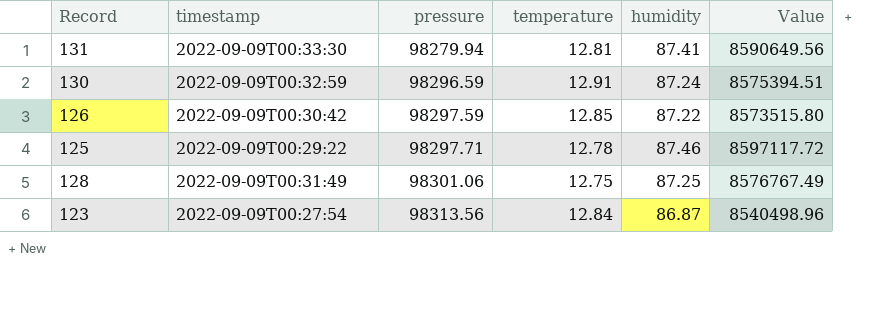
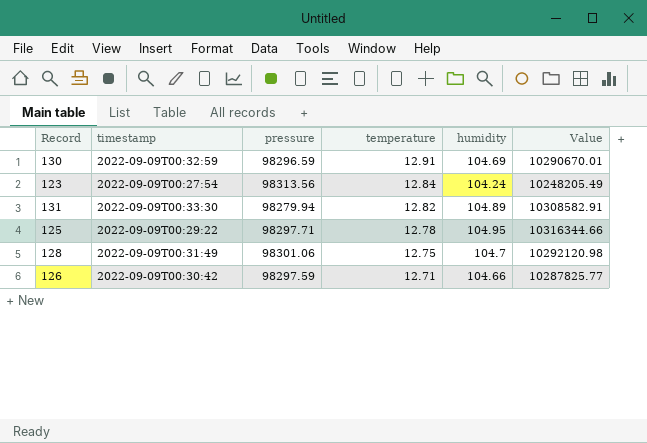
row order: pressure ascending -> temperature descending
130 | humidity: 87.24 -> 104.69
130 | Value: 8575394.51 -> 10290670.01
123 | humidity: 86.87 -> 104.24
123 | Value: 8540498.96 -> 10248205.49
131 | temperature: 12.81 -> 12.82
131 | humidity: 87.41 -> 104.89
131 | Value: 8590649.56 -> 10308582.91
125 | humidity: 87.46 -> 104.95
125 | Value: 8597117.72 -> 10316344.66
128 | humidity: 87.25 -> 104.7
128 | Value: 8576767.49 -> 10292120.98
126 | temperature: 12.85 -> 12.71
126 | humidity: 87.22 -> 104.66
126 | Value: 8573515.80 -> 10287825.77

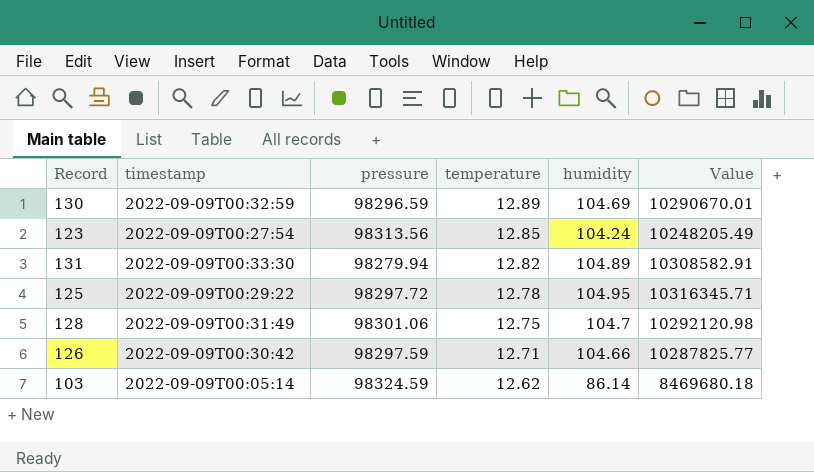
130 | temperature: 12.91 -> 12.89
123 | temperature: 12.84 -> 12.85
125 | pressure: 98297.71 -> 98297.72
125 | Value: 10316344.66 -> 10316345.71
row 103: none -> 2022-09-09T00:05:14 | 98324.59 | 12.62 | 86.14 | 8469680.18

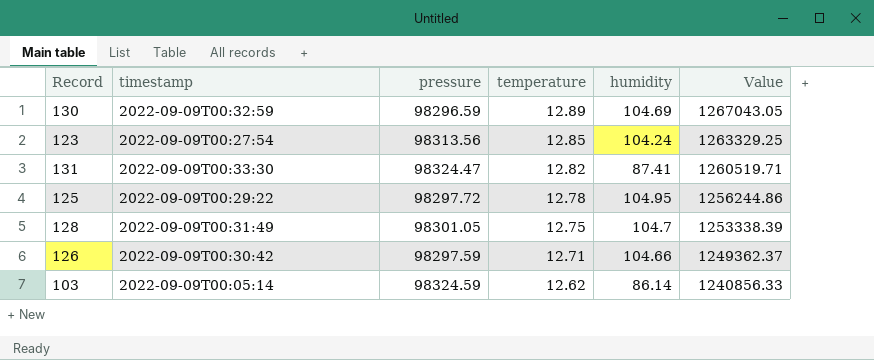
column Value | formula: [pressure] * [humidity] -> [pressure] * [temperature]
131 | pressure: 98279.94 -> 98324.47
131 | humidity: 104.89 -> 87.41
128 | pressure: 98301.06 -> 98301.05

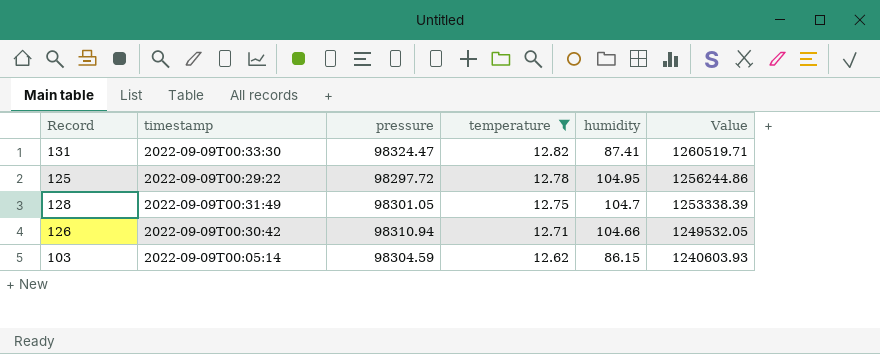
filter: none -> temperature <= 12.82
126 | pressure: 98297.59 -> 98310.94
126 | Value: 1249362.37 -> 1249532.05
103 | pressure: 98324.59 -> 98304.59
103 | humidity: 86.14 -> 86.15
103 | Value: 1240856.33 -> 1240603.93

